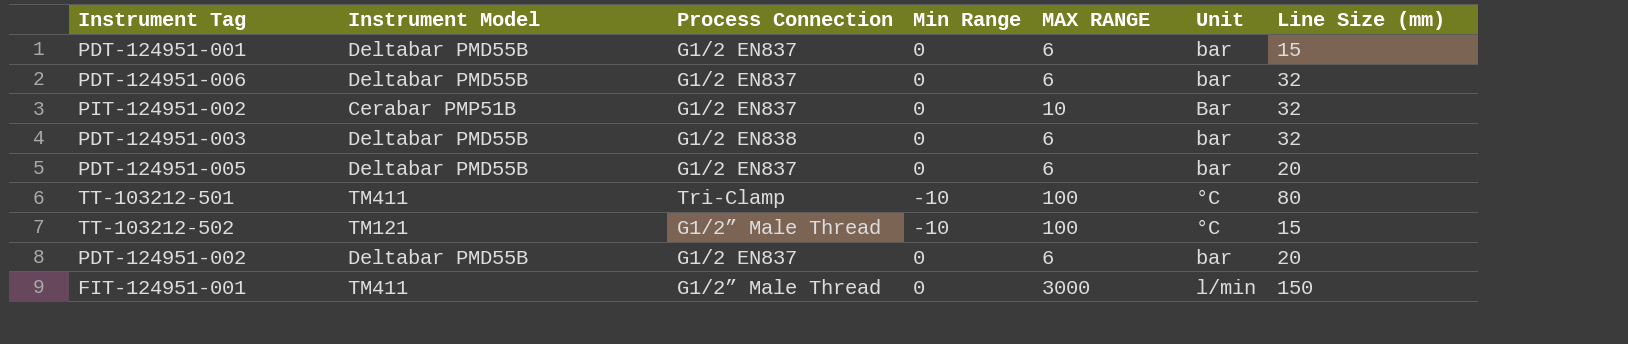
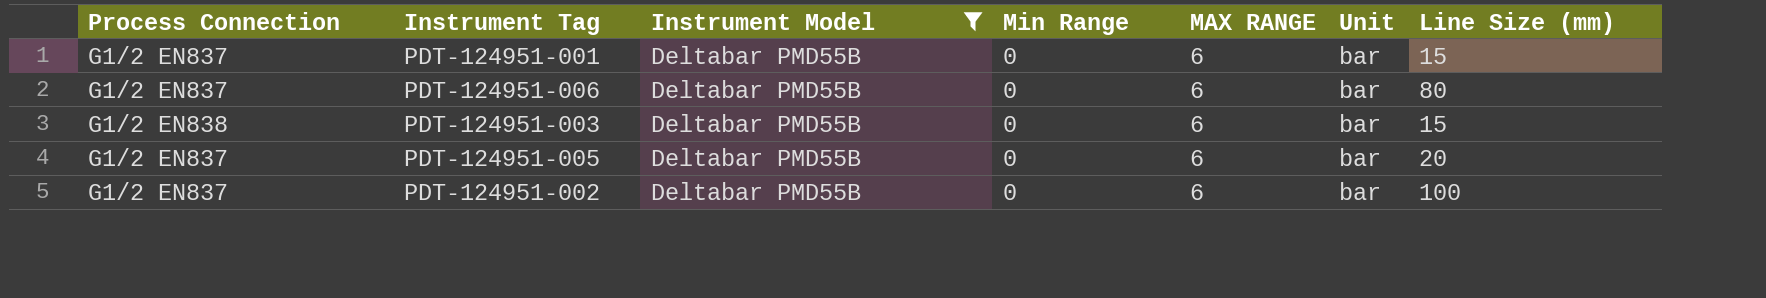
filter: none -> Instrument Model = Deltabar PMD55B
column Process Connection | position: 3 -> 1
PDT-124951-006 | Line Size (mm): 32 -> 80
PDT-124951-003 | Line Size (mm): 32 -> 15
PDT-124951-002 | Line Size (mm): 20 -> 100

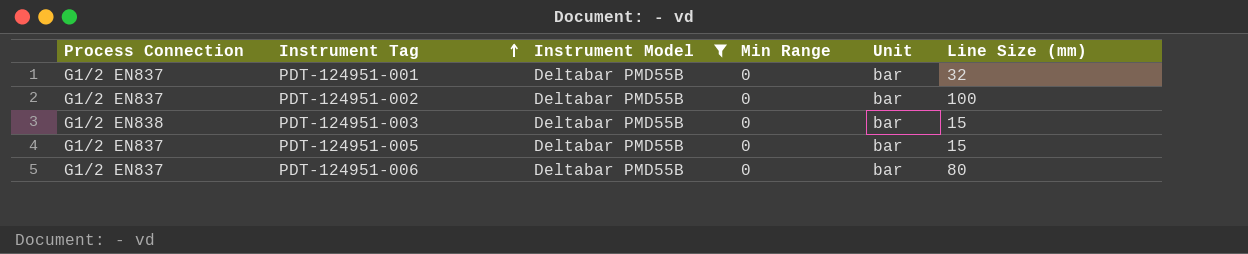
row order: none -> Instrument Tag ascending
column MAX RANGE | position: 5 -> none
PDT-124951-001 | Line Size (mm): 15 -> 32
PDT-124951-005 | Line Size (mm): 20 -> 15

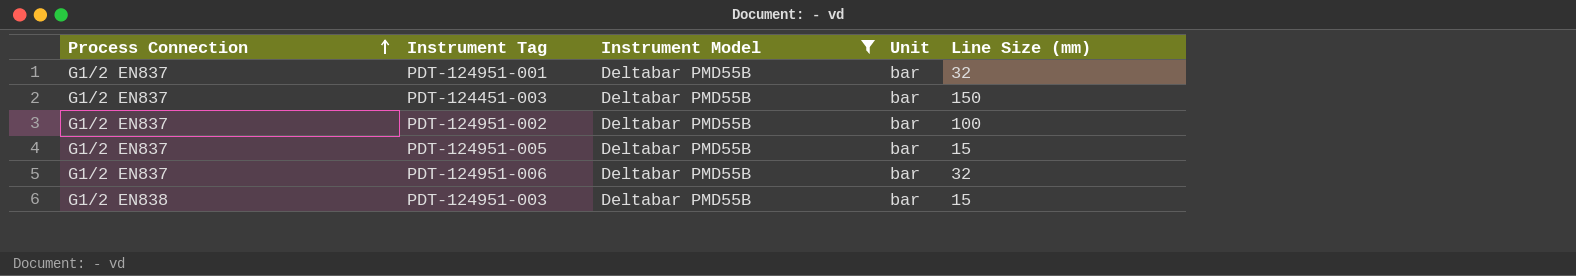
row order: Instrument Tag ascending -> Process Connection ascending
column Min Range | position: 4 -> none
row PDT-124451-003: none -> G1/2 EN837 | Deltabar PMD55B | bar | 150
PDT-124951-006 | Line Size (mm): 80 -> 32

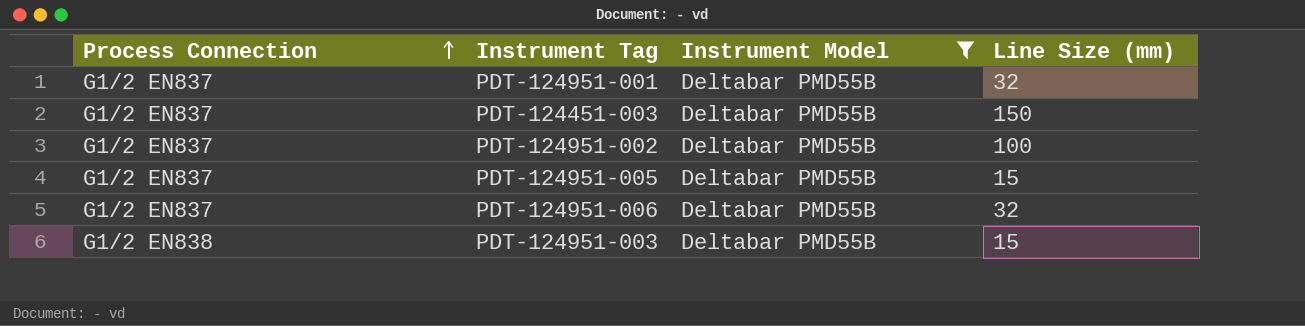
column Unit | position: 4 -> none

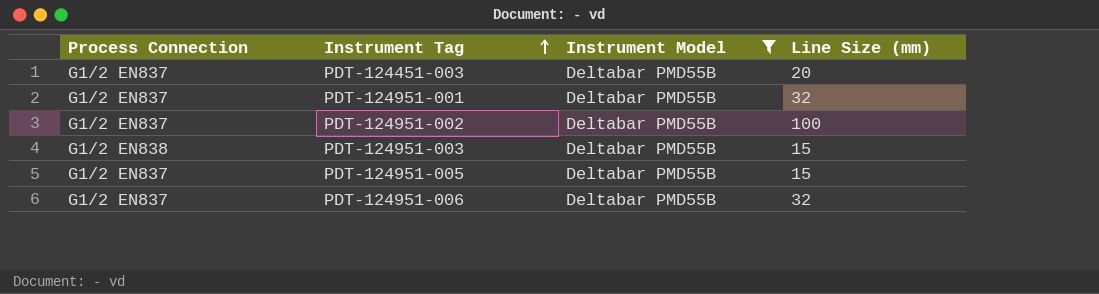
row order: Process Connection ascending -> Instrument Tag ascending
PDT-124451-003 | Line Size (mm): 150 -> 20

